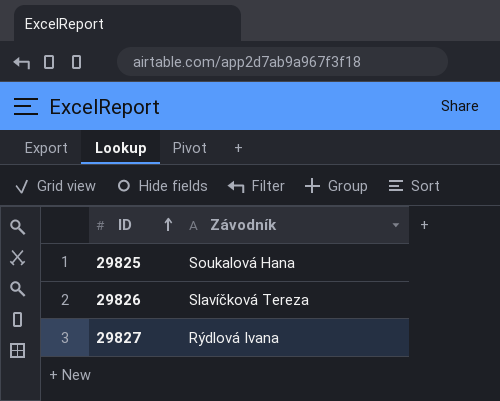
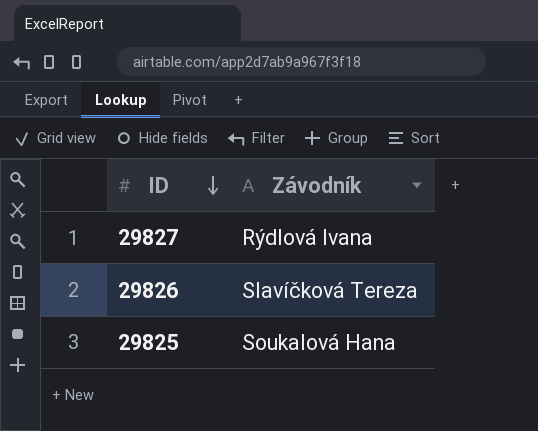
row order: ID ascending -> ID descending

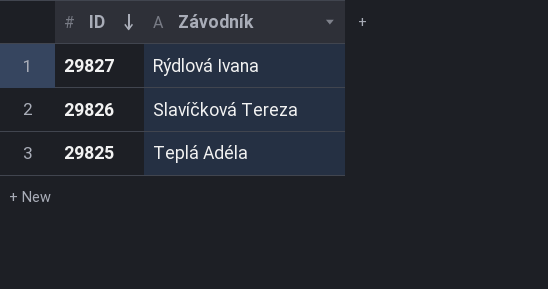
29825 | Závodník: Soukalová Hana -> Teplá Adéla

